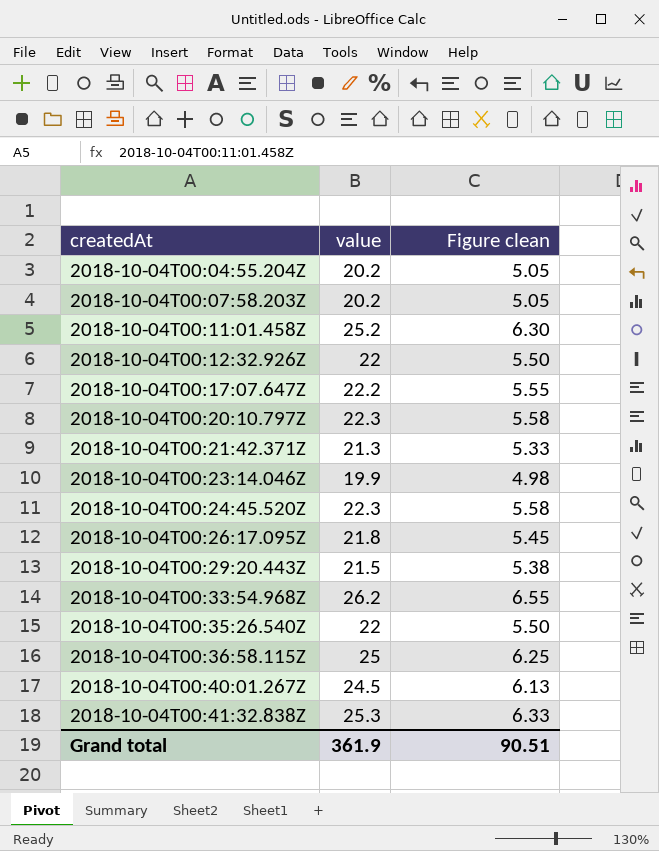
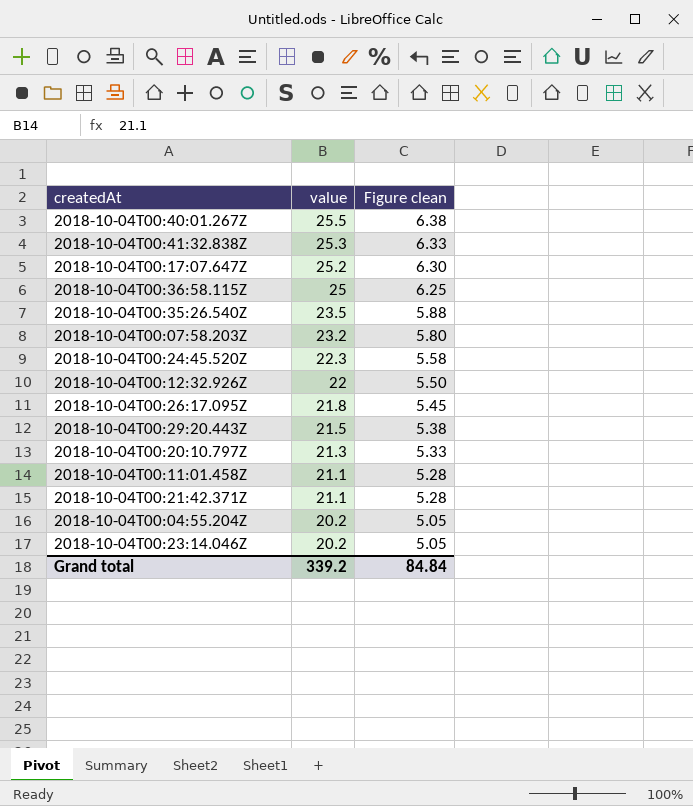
row order: createdAt ascending -> value descending
row 2018-10-04T00:33:54.968Z: 26.2 | 6.55 -> none
2018-10-04T00:40:01.267Z | value: 24.5 -> 25.5
2018-10-04T00:40:01.267Z | Figure clean: 6.13 -> 6.38
2018-10-04T00:17:07.647Z | value: 22.2 -> 25.2
2018-10-04T00:17:07.647Z | Figure clean: 5.55 -> 6.30
2018-10-04T00:35:26.540Z | value: 22 -> 23.5
2018-10-04T00:35:26.540Z | Figure clean: 5.50 -> 5.88
2018-10-04T00:07:58.203Z | value: 20.2 -> 23.2
2018-10-04T00:07:58.203Z | Figure clean: 5.05 -> 5.80
2018-10-04T00:20:10.797Z | value: 22.3 -> 21.3
2018-10-04T00:20:10.797Z | Figure clean: 5.58 -> 5.33
2018-10-04T00:11:01.458Z | value: 25.2 -> 21.1
2018-10-04T00:11:01.458Z | Figure clean: 6.30 -> 5.28
2018-10-04T00:21:42.371Z | value: 21.3 -> 21.1
2018-10-04T00:21:42.371Z | Figure clean: 5.33 -> 5.28
2018-10-04T00:23:14.046Z | value: 19.9 -> 20.2
2018-10-04T00:23:14.046Z | Figure clean: 4.98 -> 5.05
Grand total | value: 361.9 -> 339.2
Grand total | Figure clean: 90.51 -> 84.84

